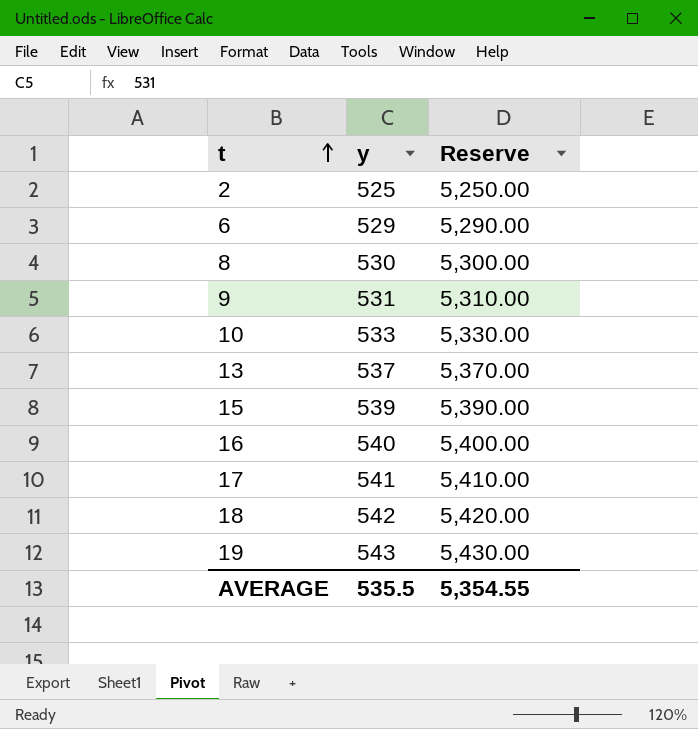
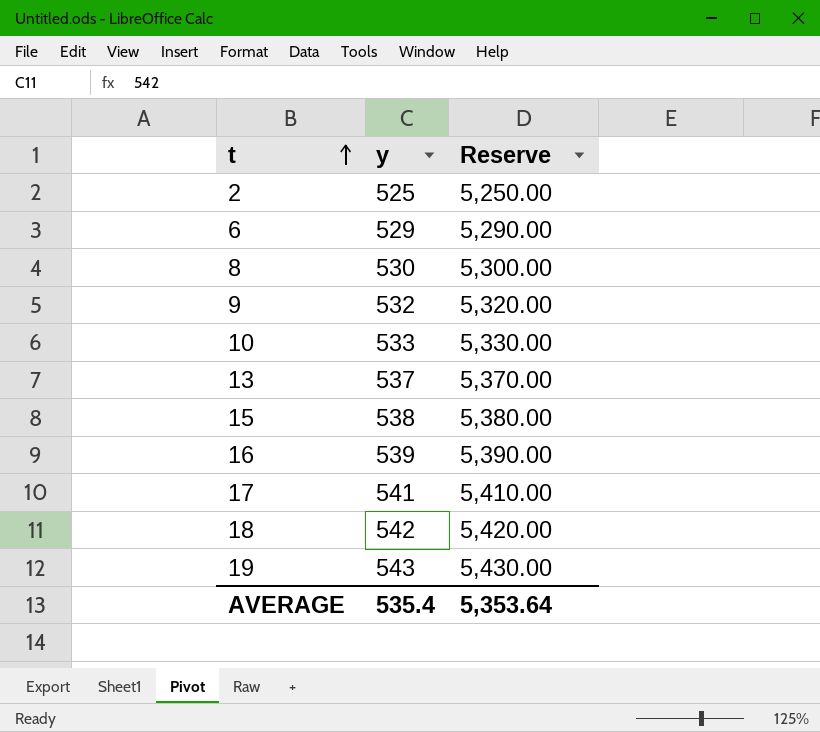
9 | y: 531 -> 532
9 | Reserve: 5,310.00 -> 5,320.00
15 | y: 539 -> 538
15 | Reserve: 5,390.00 -> 5,380.00
16 | y: 540 -> 539
16 | Reserve: 5,400.00 -> 5,390.00
AVERAGE | y: 535.5 -> 535.4
AVERAGE | Reserve: 5,354.55 -> 5,353.64

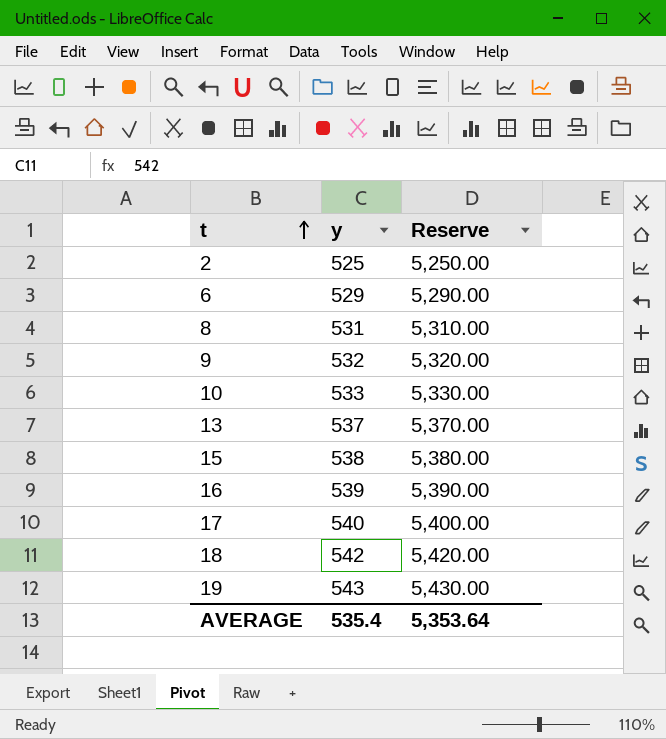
8 | y: 530 -> 531
8 | Reserve: 5,300.00 -> 5,310.00
17 | y: 541 -> 540
17 | Reserve: 5,410.00 -> 5,400.00

